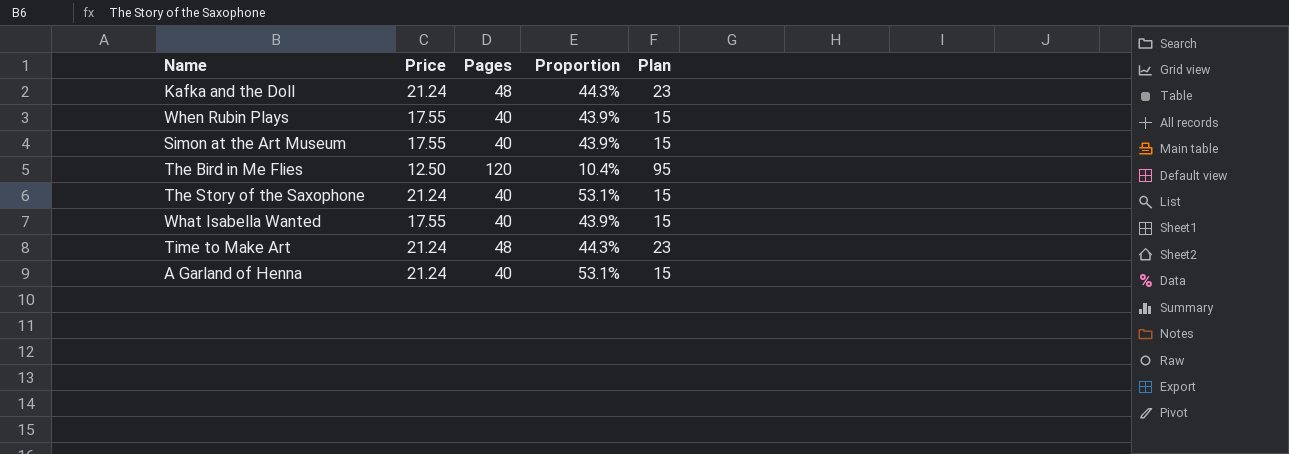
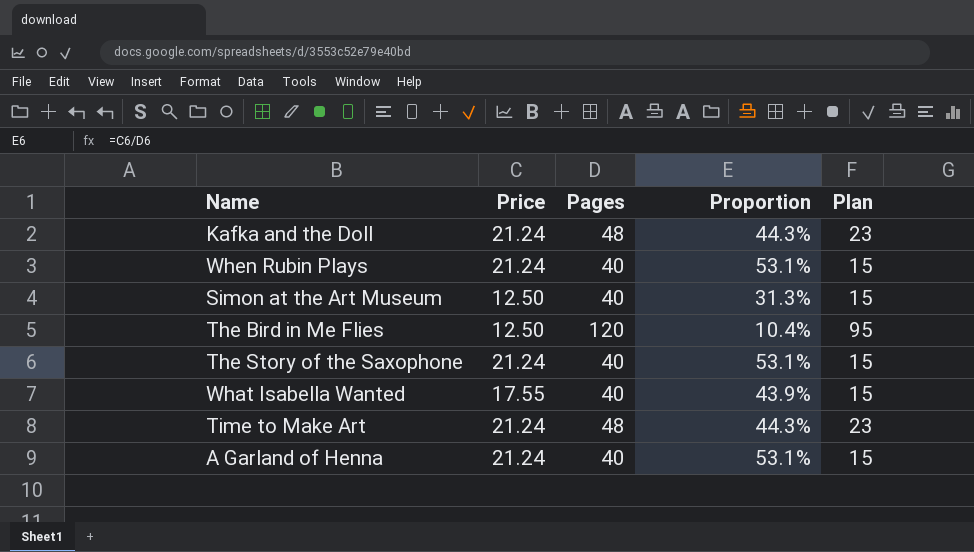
When Rubin Plays | Price: 17.55 -> 21.24
When Rubin Plays | Proportion: 43.9% -> 53.1%
Simon at the Art Museum | Price: 17.55 -> 12.50
Simon at the Art Museum | Proportion: 43.9% -> 31.3%

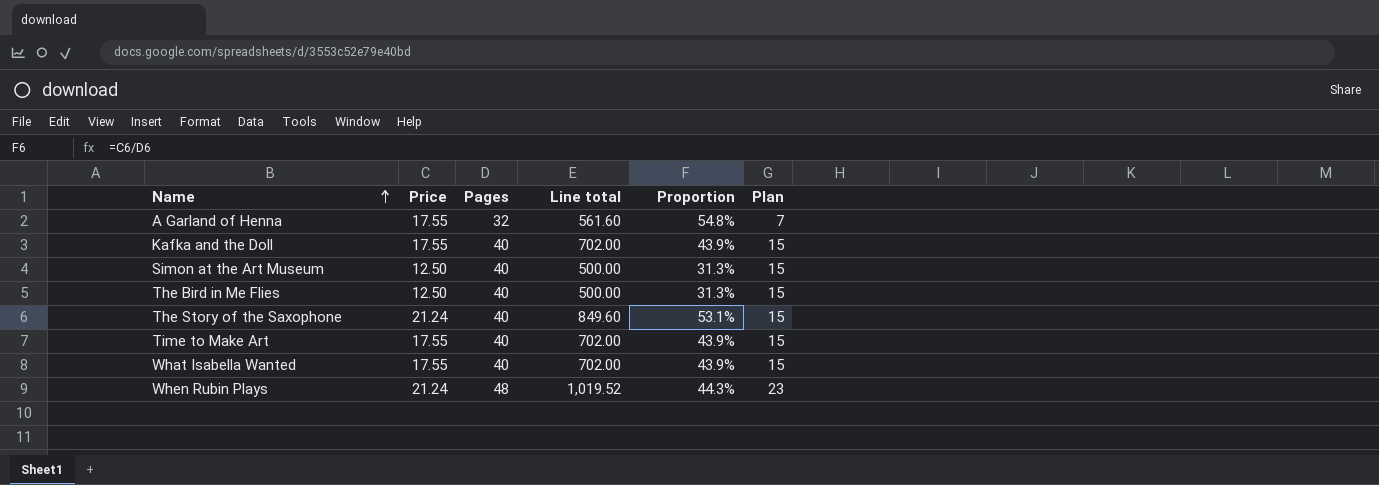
row order: none -> Name ascending
column Line total | formula: none -> [Price] * [Pages]
A Garland of Henna | Price: 21.24 -> 17.55
A Garland of Henna | Pages: 40 -> 32
A Garland of Henna | Proportion: 53.1% -> 54.8%
A Garland of Henna | Plan: 15 -> 7
Kafka and the Doll | Price: 21.24 -> 17.55
Kafka and the Doll | Pages: 48 -> 40
Kafka and the Doll | Proportion: 44.3% -> 43.9%
Kafka and the Doll | Plan: 23 -> 15
The Bird in Me Flies | Pages: 120 -> 40
The Bird in Me Flies | Proportion: 10.4% -> 31.3%
The Bird in Me Flies | Plan: 95 -> 15
Time to Make Art | Price: 21.24 -> 17.55
Time to Make Art | Pages: 48 -> 40
Time to Make Art | Proportion: 44.3% -> 43.9%
Time to Make Art | Plan: 23 -> 15
When Rubin Plays | Pages: 40 -> 48
When Rubin Plays | Proportion: 53.1% -> 44.3%
When Rubin Plays | Plan: 15 -> 23

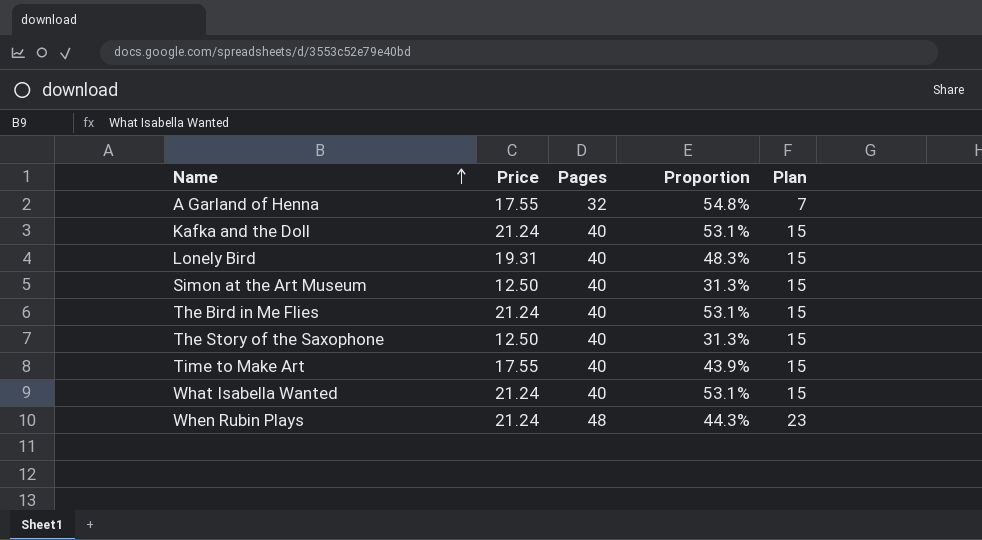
column Line total | formula: [Price] * [Pages] -> none
Kafka and the Doll | Price: 17.55 -> 21.24
Kafka and the Doll | Proportion: 43.9% -> 53.1%
row Lonely Bird: none -> 19.31 | 40 | 48.3% | 15
The Bird in Me Flies | Price: 12.50 -> 21.24
The Bird in Me Flies | Proportion: 31.3% -> 53.1%
The Story of the Saxophone | Price: 21.24 -> 12.50
The Story of the Saxophone | Proportion: 53.1% -> 31.3%
What Isabella Wanted | Price: 17.55 -> 21.24
What Isabella Wanted | Proportion: 43.9% -> 53.1%

